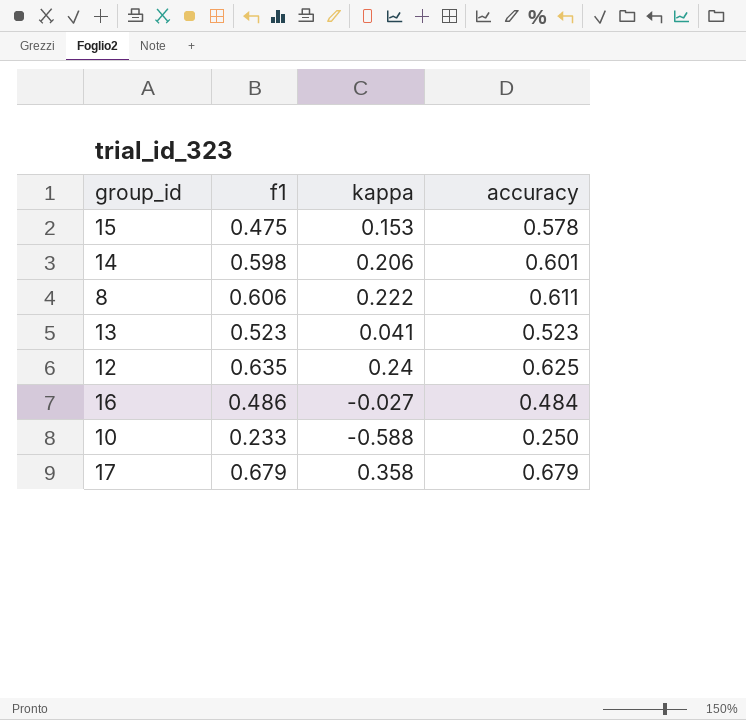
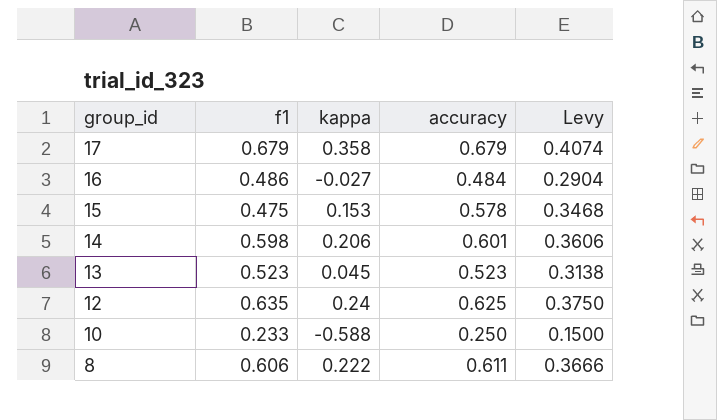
row order: none -> group_id descending
column Levy | formula: none -> [accuracy] * 0.6
13 | kappa: 0.041 -> 0.045

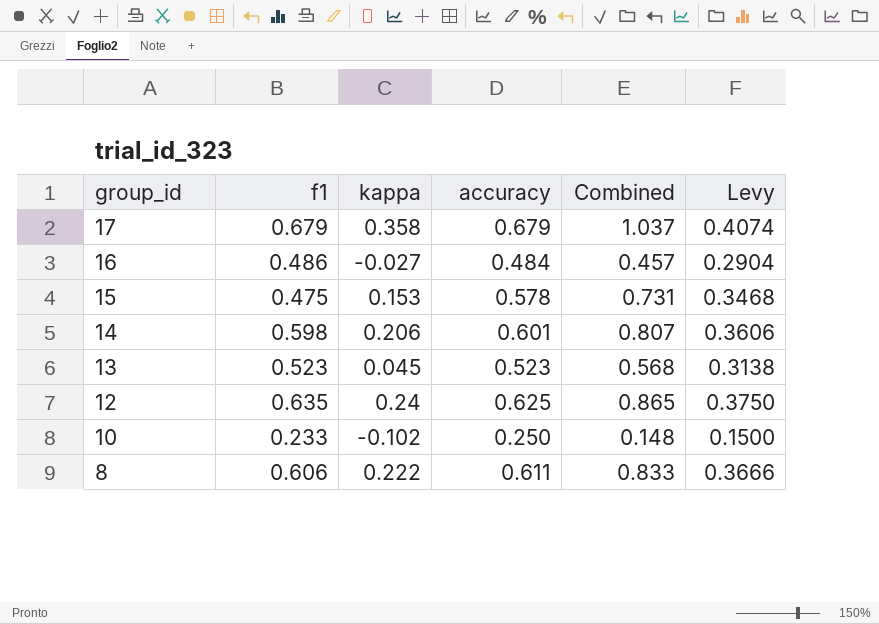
column Combined | formula: none -> [kappa] + [accuracy]
10 | kappa: -0.588 -> -0.102

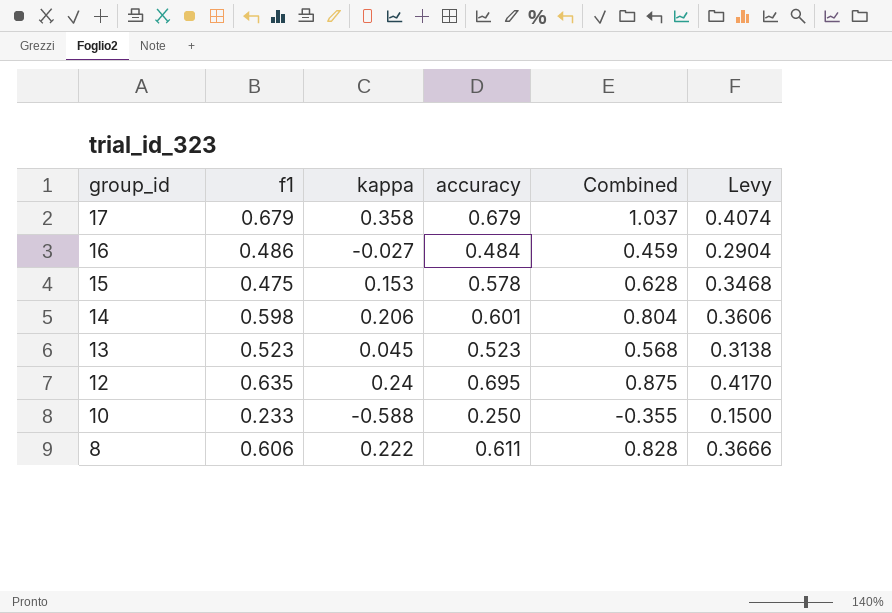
column Combined | formula: [kappa] + [accuracy] -> [f1] + [kappa]
12 | accuracy: 0.625 -> 0.695
12 | Levy: 0.3750 -> 0.4170
10 | kappa: -0.102 -> -0.588

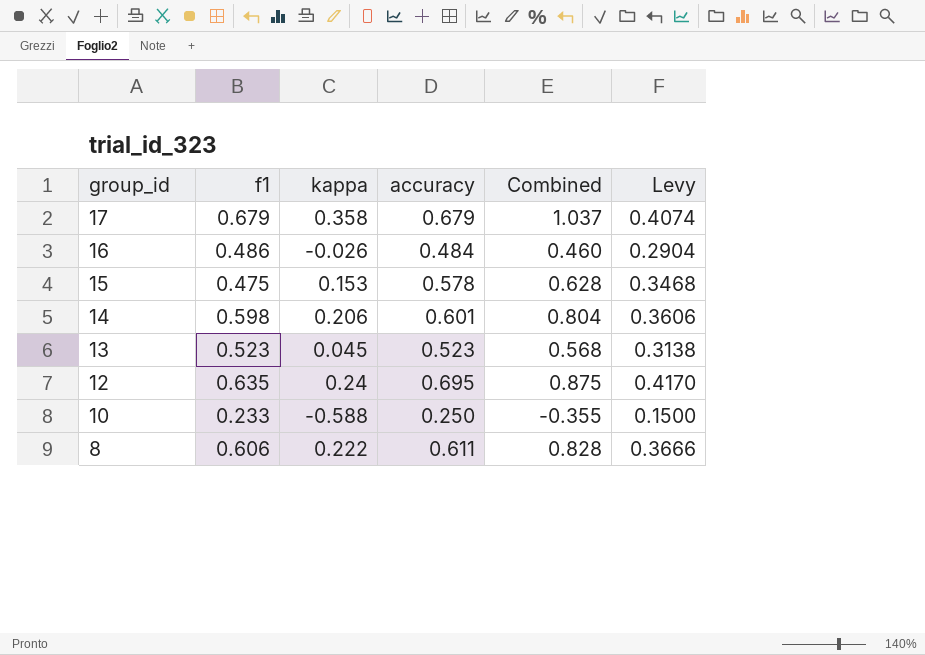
16 | kappa: -0.027 -> -0.026
16 | Combined: 0.459 -> 0.460

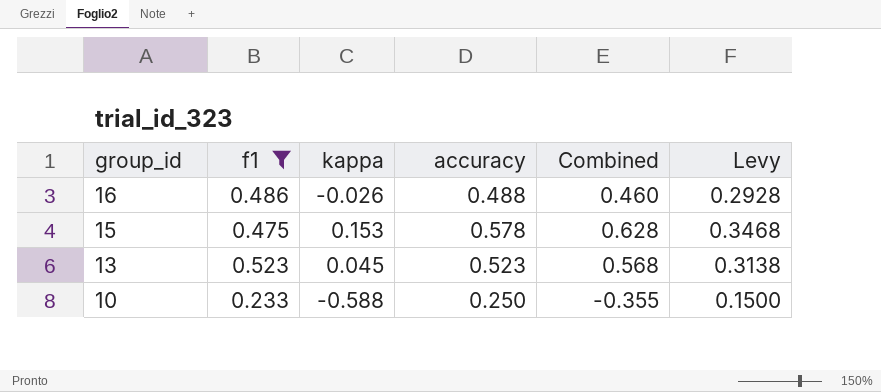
filter: none -> f1 <= 0.523
16 | accuracy: 0.484 -> 0.488
16 | Levy: 0.2904 -> 0.2928

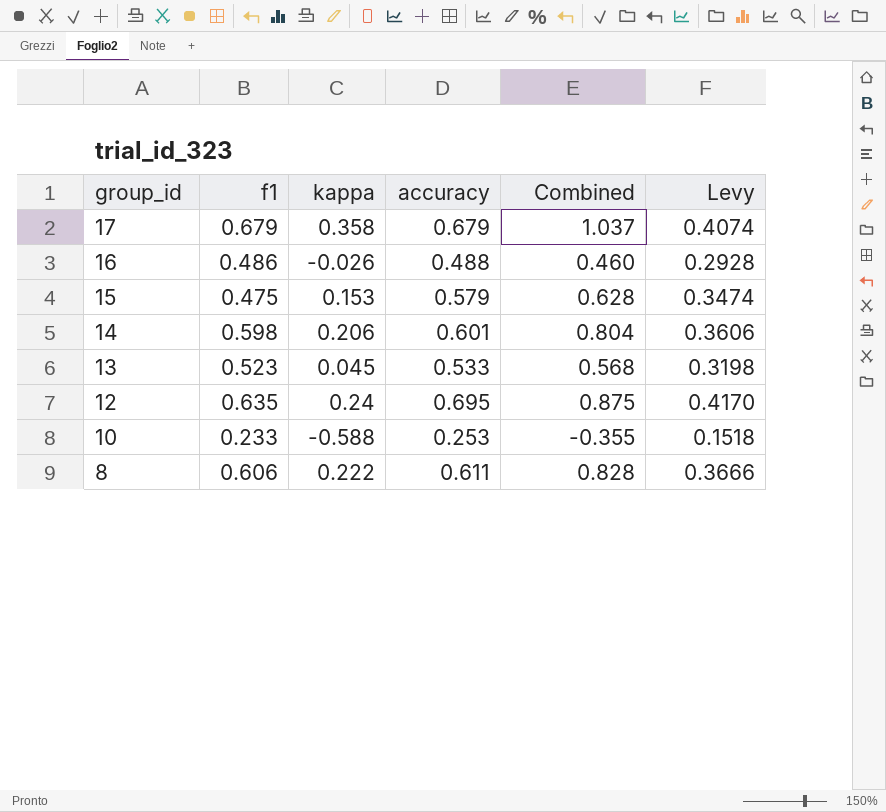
filter: f1 <= 0.523 -> none
15 | accuracy: 0.578 -> 0.579
15 | Levy: 0.3468 -> 0.3474
13 | accuracy: 0.523 -> 0.533
13 | Levy: 0.3138 -> 0.3198
10 | accuracy: 0.250 -> 0.253
10 | Levy: 0.1500 -> 0.1518

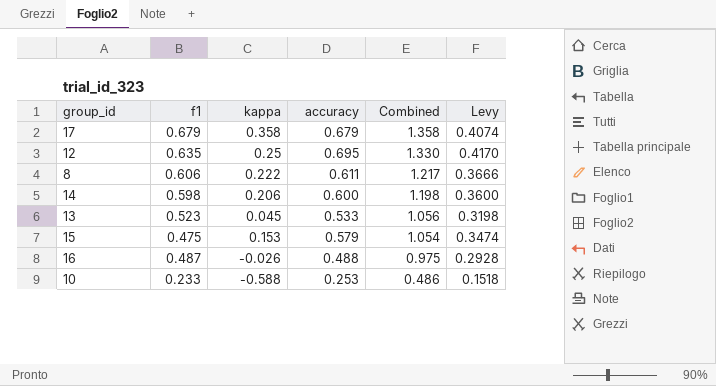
row order: group_id descending -> Combined descending
column Combined | formula: [f1] + [kappa] -> [f1] + [accuracy]
12 | kappa: 0.24 -> 0.25
14 | accuracy: 0.601 -> 0.600
14 | Levy: 0.3606 -> 0.3600
16 | f1: 0.486 -> 0.487

